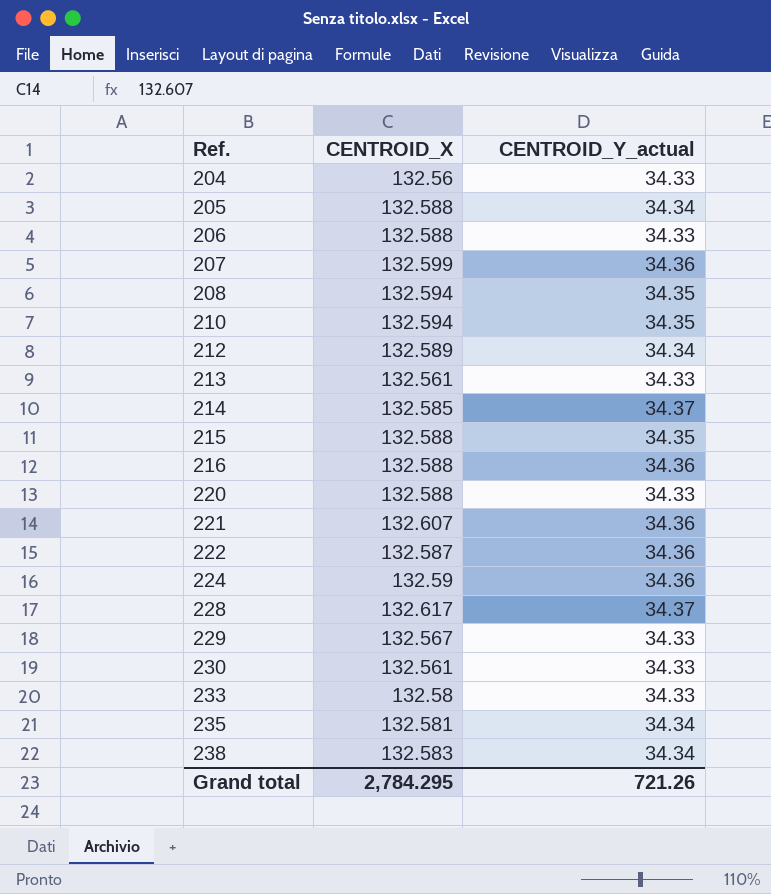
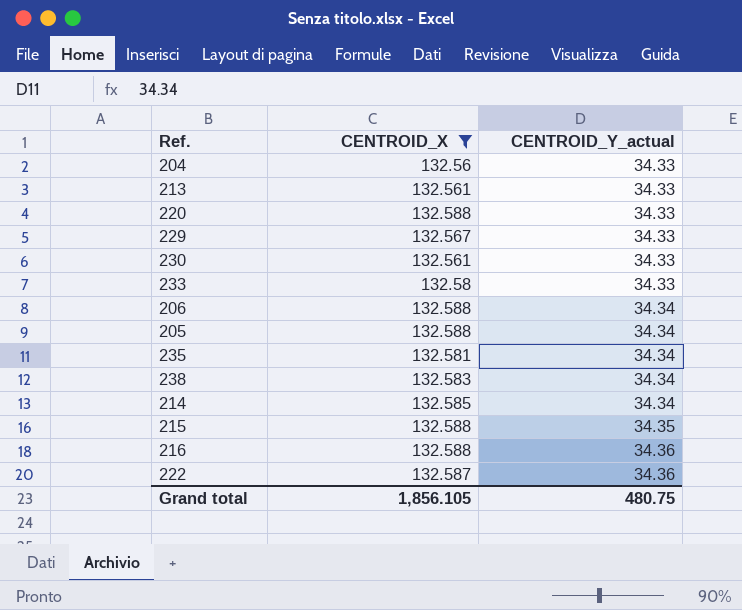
filter: none -> CENTROID_X <= 132.588
row order: Ref. ascending -> CENTROID_Y_actual ascending
206 | CENTROID_Y_actual: 34.33 -> 34.34
214 | CENTROID_Y_actual: 34.37 -> 34.34
Grand total | CENTROID_X: 2,784.295 -> 1,856.105
Grand total | CENTROID_Y_actual: 721.26 -> 480.75

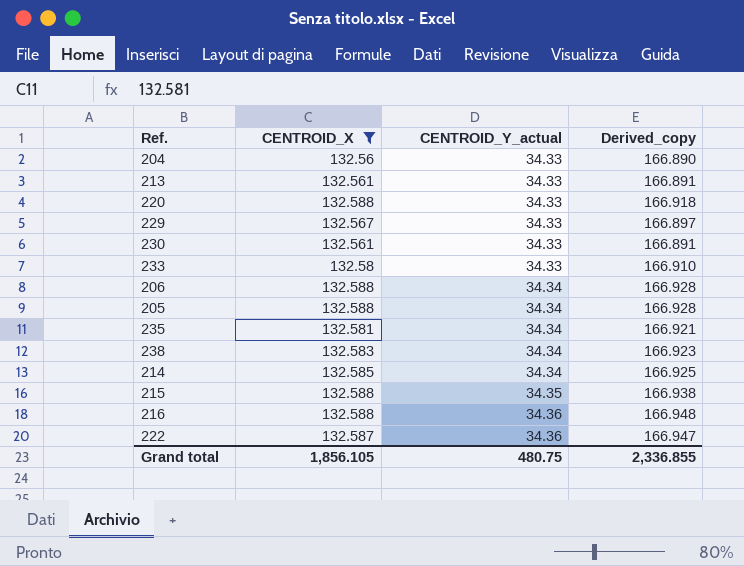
column Derived_copy | formula: none -> [CENTROID_X] + [CENTROID_Y_actual]

